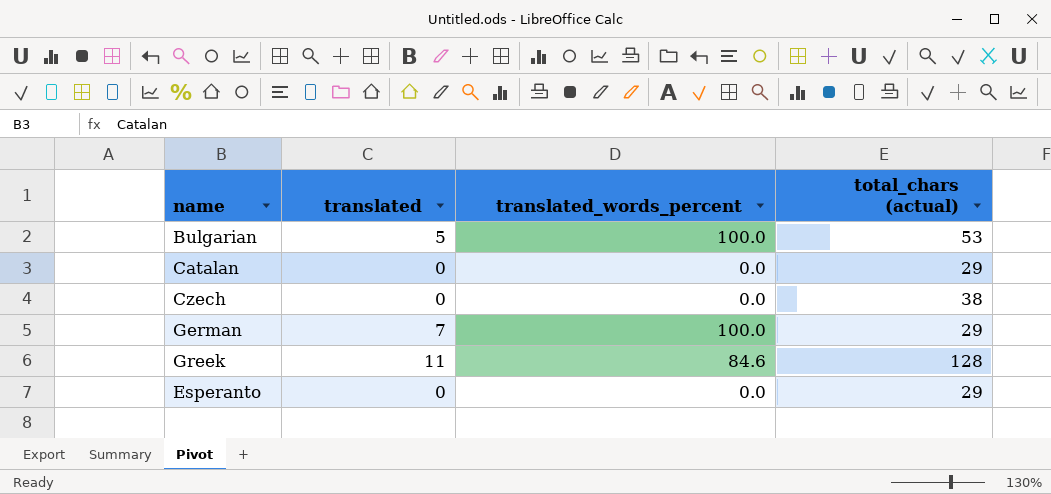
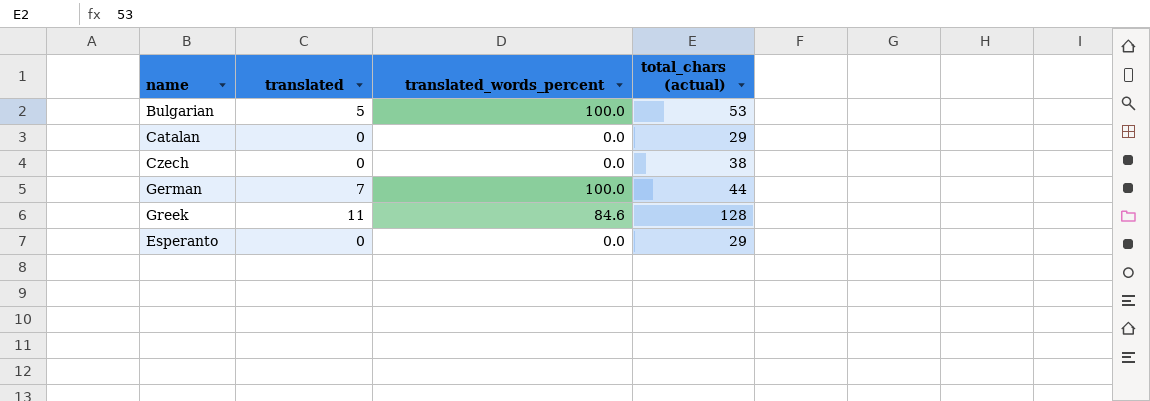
German | total_chars (actual): 29 -> 44

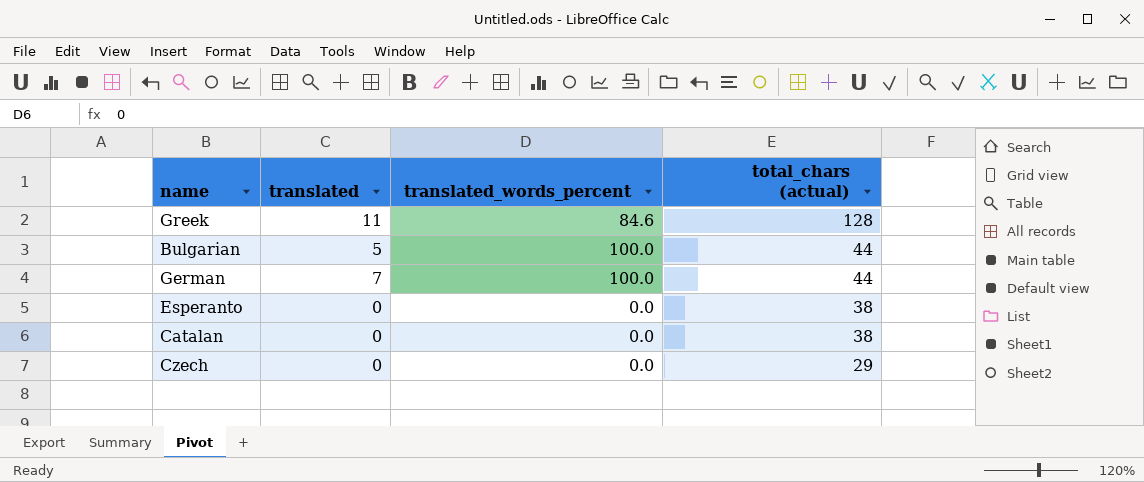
row order: none -> total_chars (actual) descending
Bulgarian | total_chars (actual): 53 -> 44
Esperanto | total_chars (actual): 29 -> 38
Catalan | total_chars (actual): 29 -> 38
Czech | total_chars (actual): 38 -> 29

